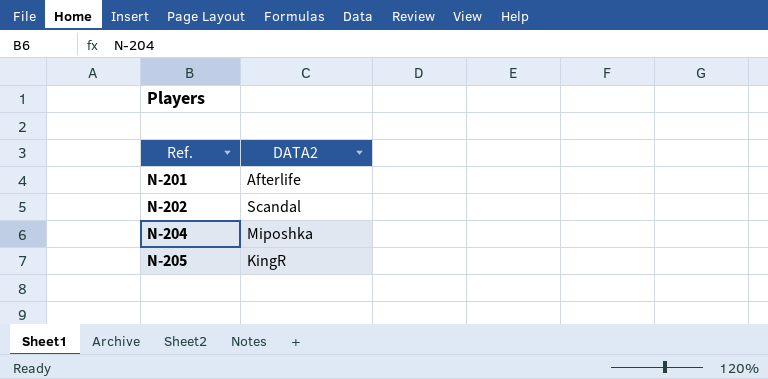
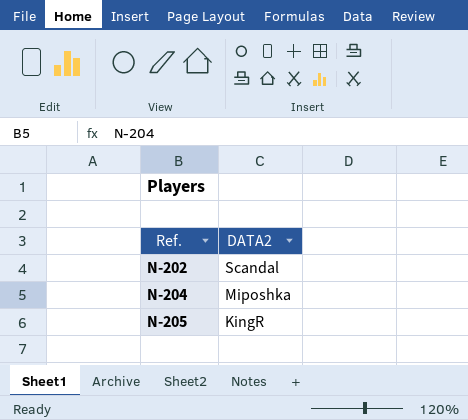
row N-201: Afterlife -> none

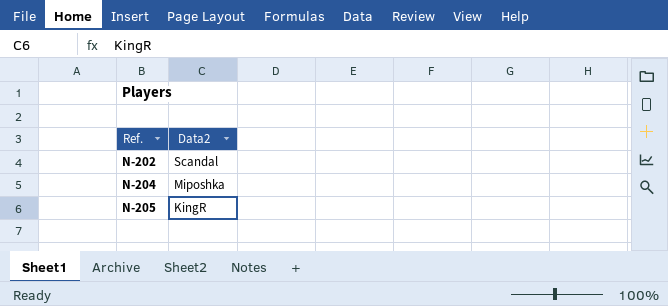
column name: DATA2 -> Data2

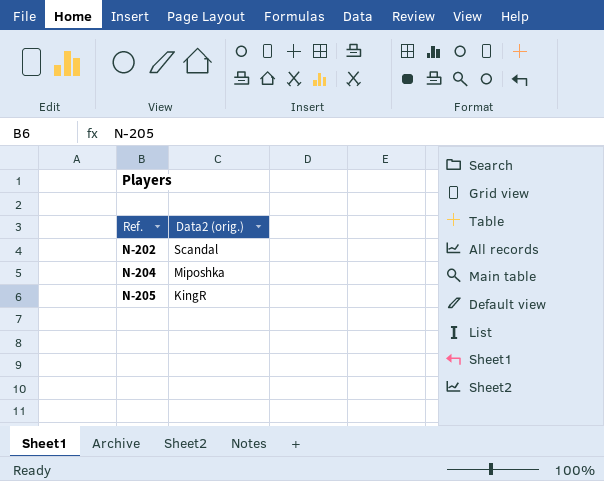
column name: Data2 -> Data2 (orig.)

